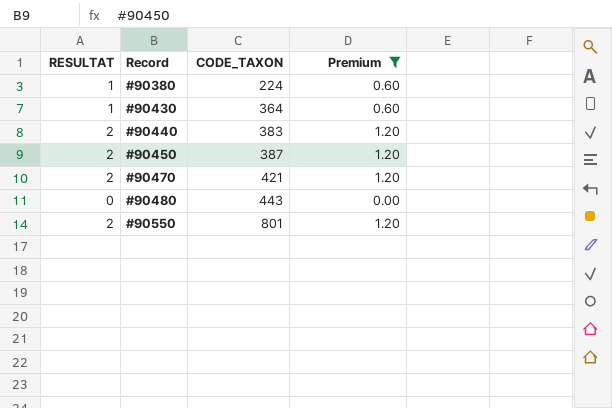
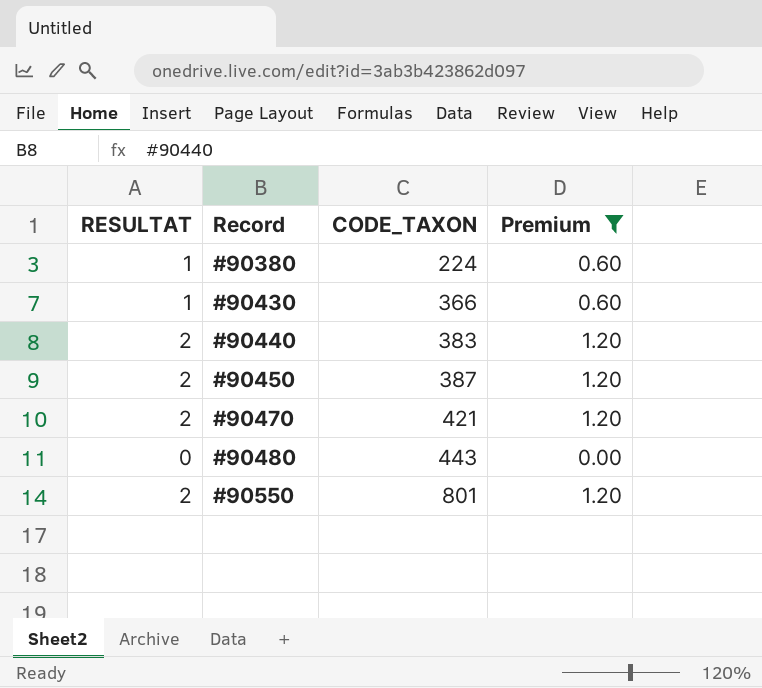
#90430 | CODE_TAXON: 364 -> 366

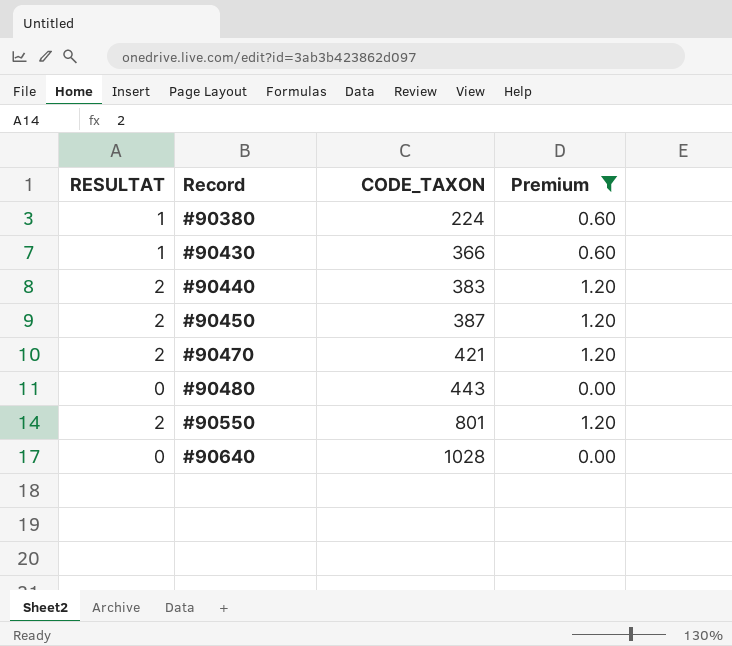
row #90640: none -> 0 | 1028 | 0.00

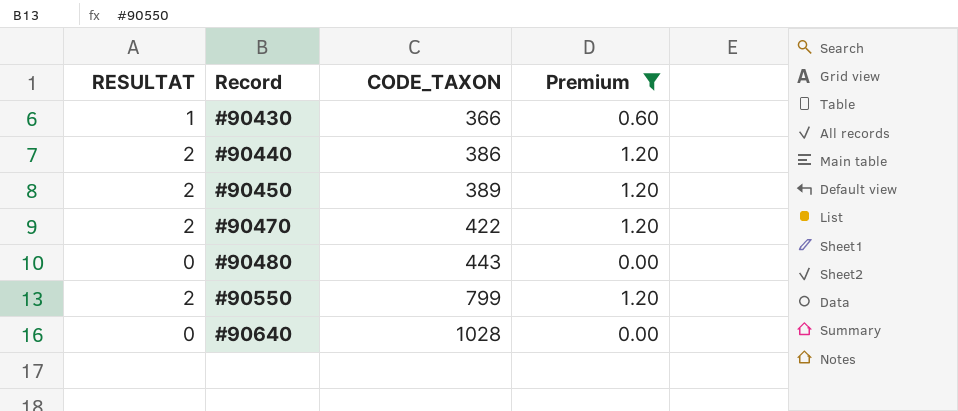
row #90380: 1 | 224 | 0.60 -> none
#90440 | CODE_TAXON: 383 -> 386
#90450 | CODE_TAXON: 387 -> 389
#90470 | CODE_TAXON: 421 -> 422
#90550 | CODE_TAXON: 801 -> 799

